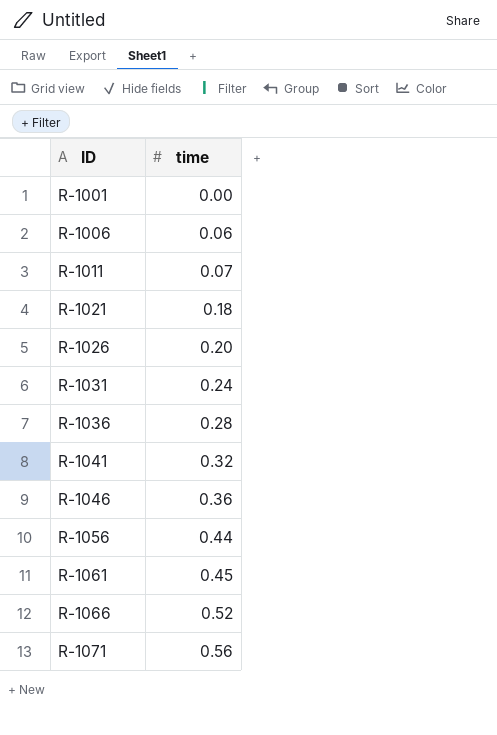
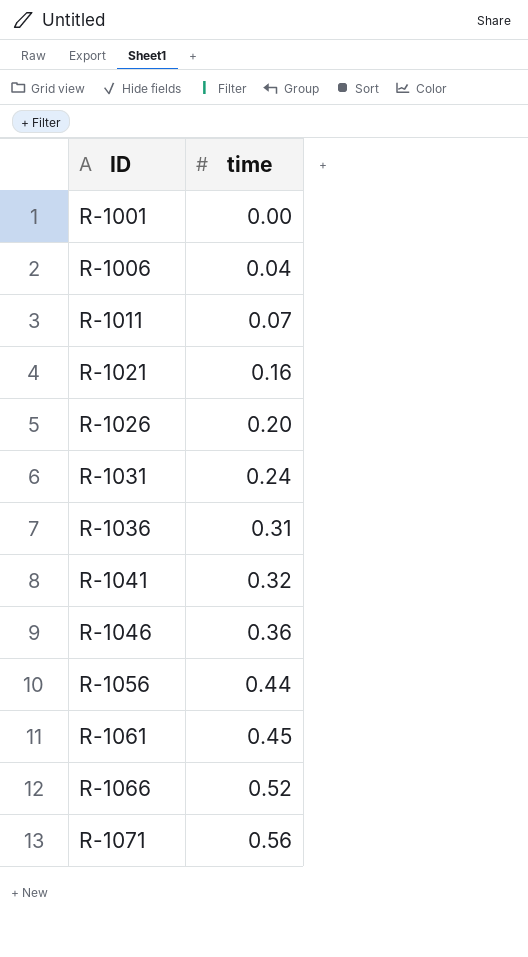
R-1006 | time: 0.06 -> 0.04
R-1021 | time: 0.18 -> 0.16
R-1036 | time: 0.28 -> 0.31

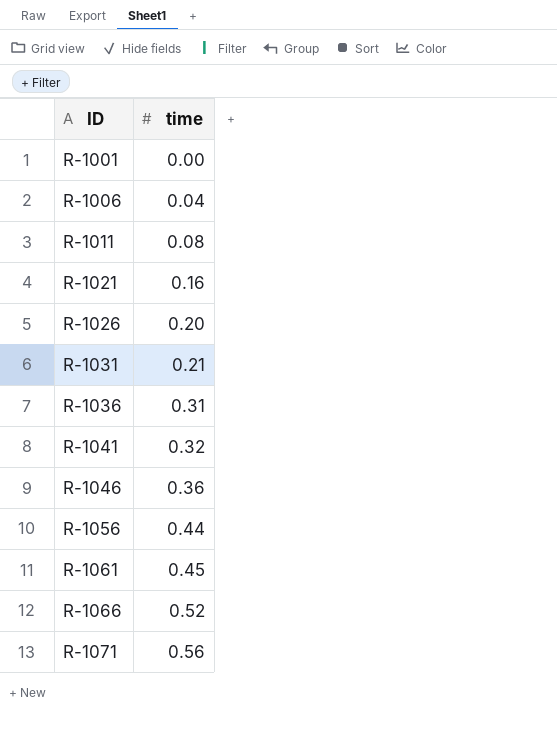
R-1011 | time: 0.07 -> 0.08
R-1031 | time: 0.24 -> 0.21

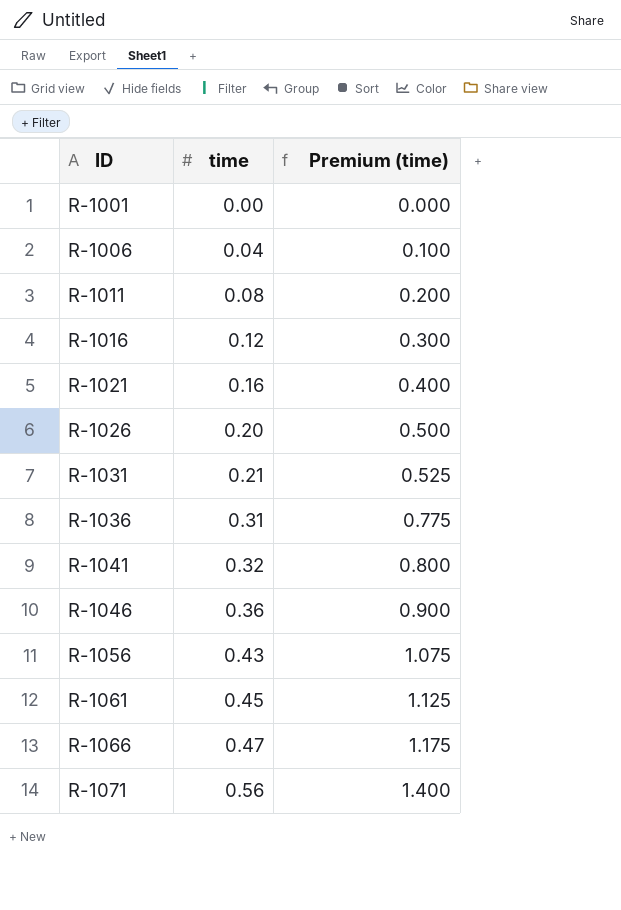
column Premium (time) | formula: none -> [time] * 2.5
row R-1016: none -> 0.12 | 0.300
R-1056 | time: 0.44 -> 0.43
R-1066 | time: 0.52 -> 0.47

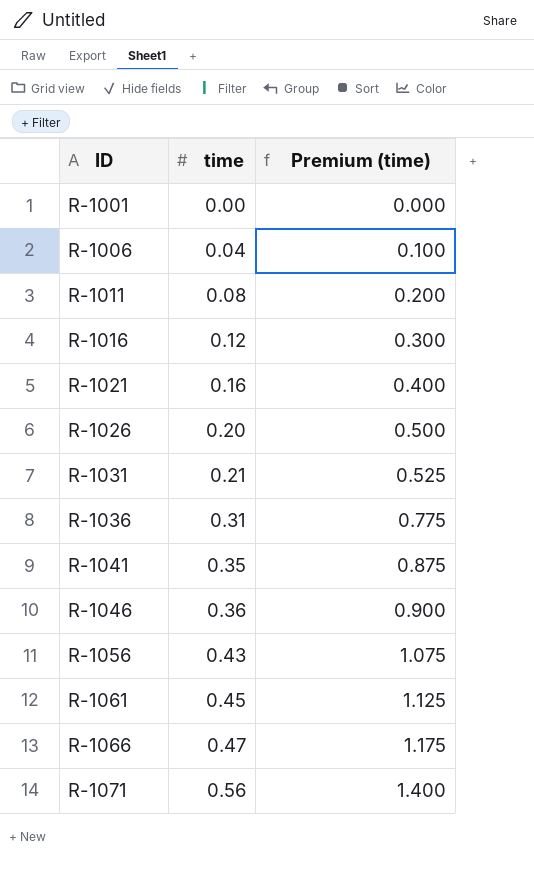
R-1041 | time: 0.32 -> 0.35
R-1041 | Premium (time): 0.800 -> 0.875

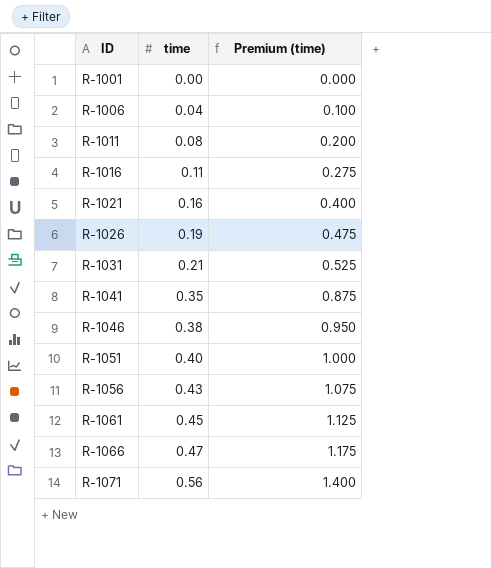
row R-1036: 0.31 | 0.775 -> none
R-1016 | time: 0.12 -> 0.11
R-1016 | Premium (time): 0.300 -> 0.275
R-1026 | time: 0.20 -> 0.19
R-1026 | Premium (time): 0.500 -> 0.475
R-1046 | time: 0.36 -> 0.38
R-1046 | Premium (time): 0.900 -> 0.950
row R-1051: none -> 0.40 | 1.000

